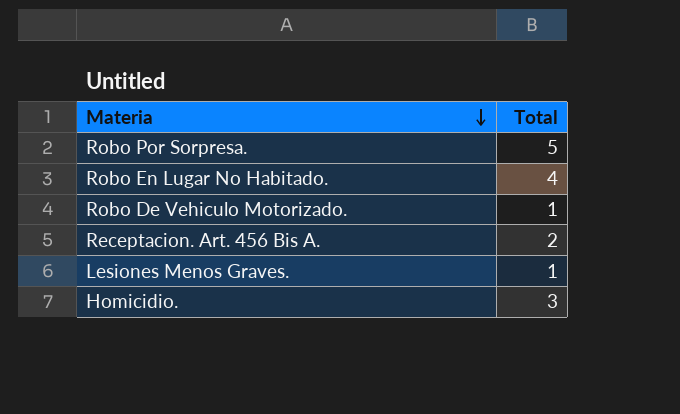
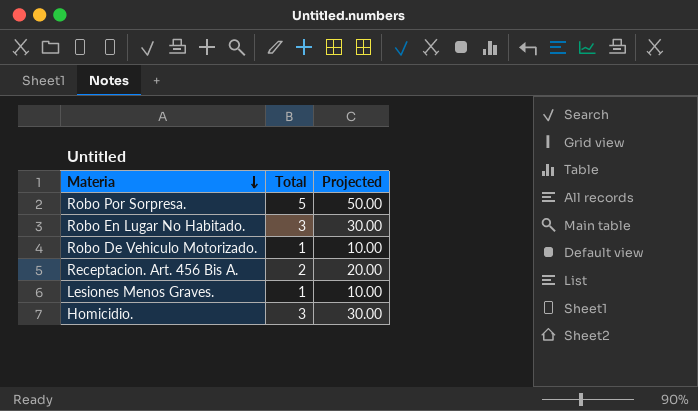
column Projected | formula: none -> [Total] * 10
Robo En Lugar No Habitado. | Total: 4 -> 3

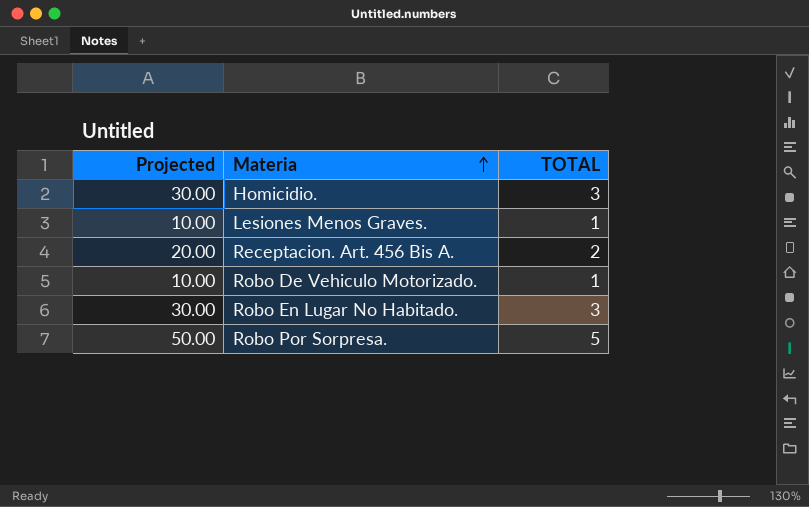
row order: Materia descending -> Materia ascending
column Projected | position: 3 -> 1
column name: Total -> TOTAL

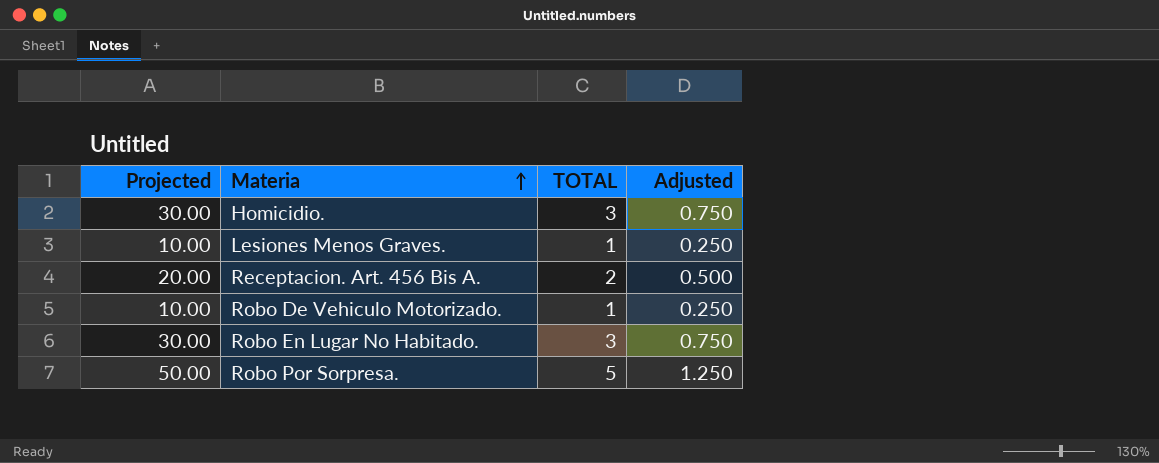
column Adjusted | formula: none -> [TOTAL] * 0.25

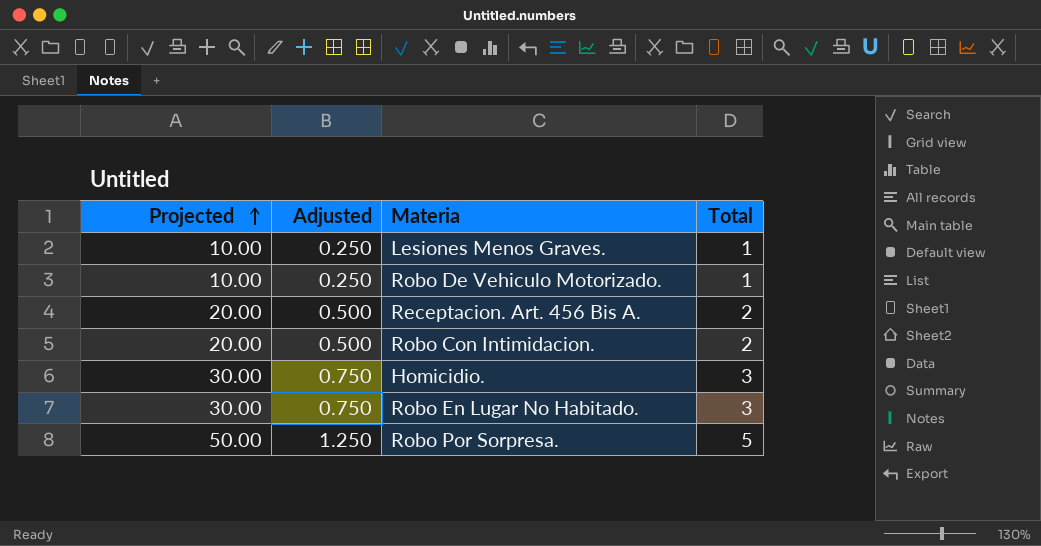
row order: Materia ascending -> Projected ascending
column Adjusted | position: 4 -> 2
column name: TOTAL -> Total
row Robo Con Intimidacion.: none -> 20.00 | 0.500 | 2

